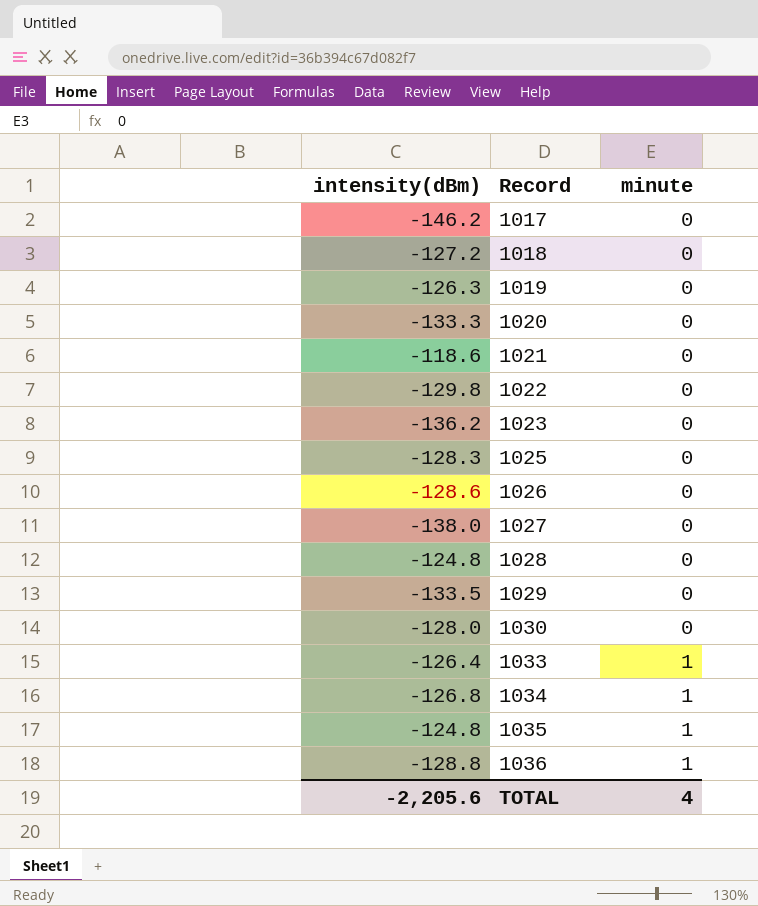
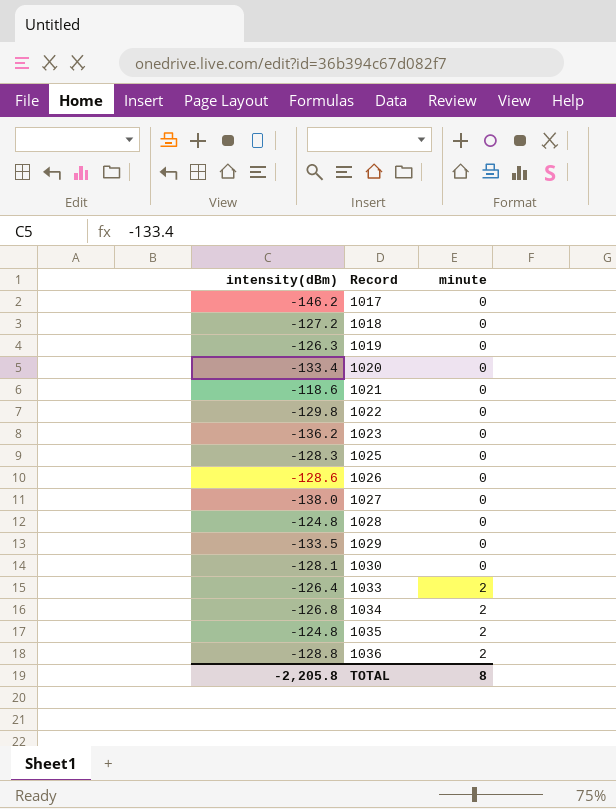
1020 | intensity(dBm): -133.3 -> -133.4
1030 | intensity(dBm): -128.0 -> -128.1
1033 | minute: 1 -> 2
1034 | minute: 1 -> 2
1035 | minute: 1 -> 2
1036 | minute: 1 -> 2
TOTAL | intensity(dBm): -2,205.6 -> -2,205.8
TOTAL | minute: 4 -> 8

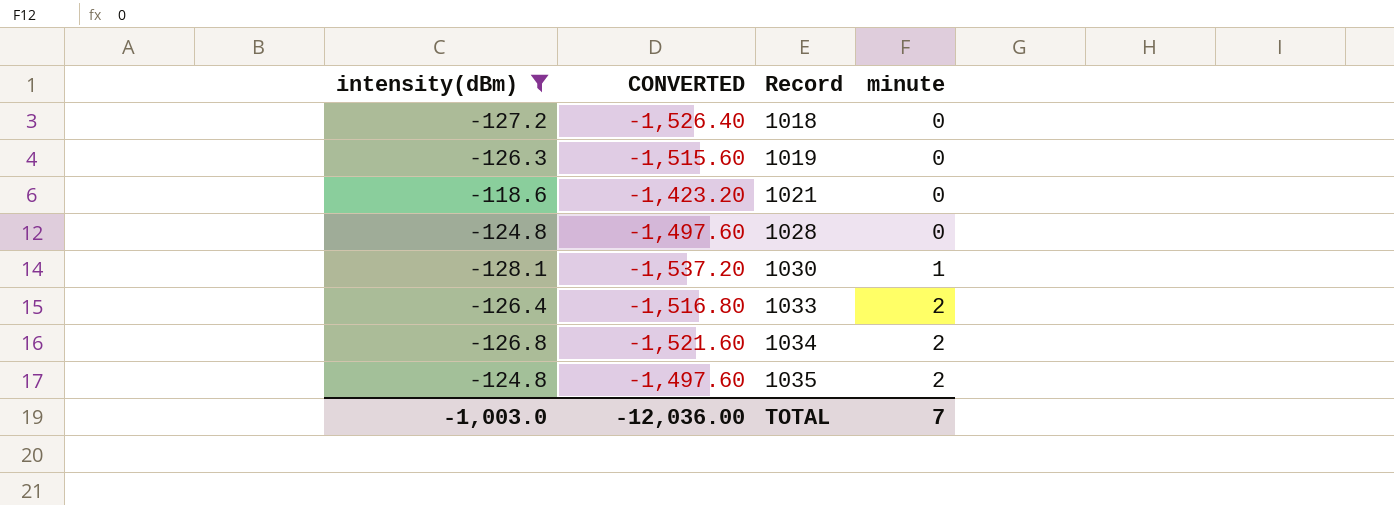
filter: none -> intensity(dBm) >= -128.1
column CONVERTED | formula: none -> [intensity(dBm)] * 12
1030 | minute: 0 -> 1
TOTAL | intensity(dBm): -2,205.8 -> -1,003.0
TOTAL | minute: 8 -> 7

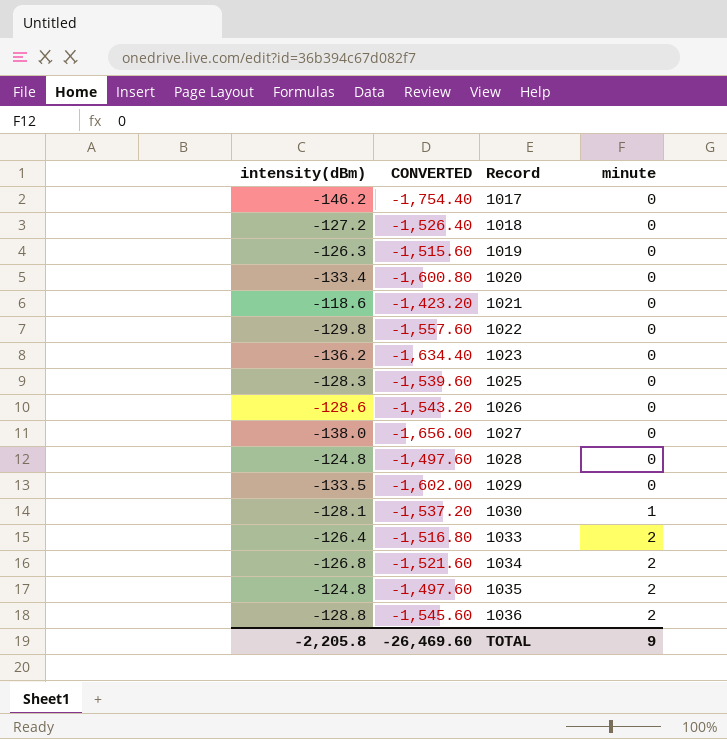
filter: intensity(dBm) >= -128.1 -> none
TOTAL | intensity(dBm): -1,003.0 -> -2,205.8
TOTAL | CONVERTED: -12,036.00 -> -26,469.60
TOTAL | minute: 7 -> 9

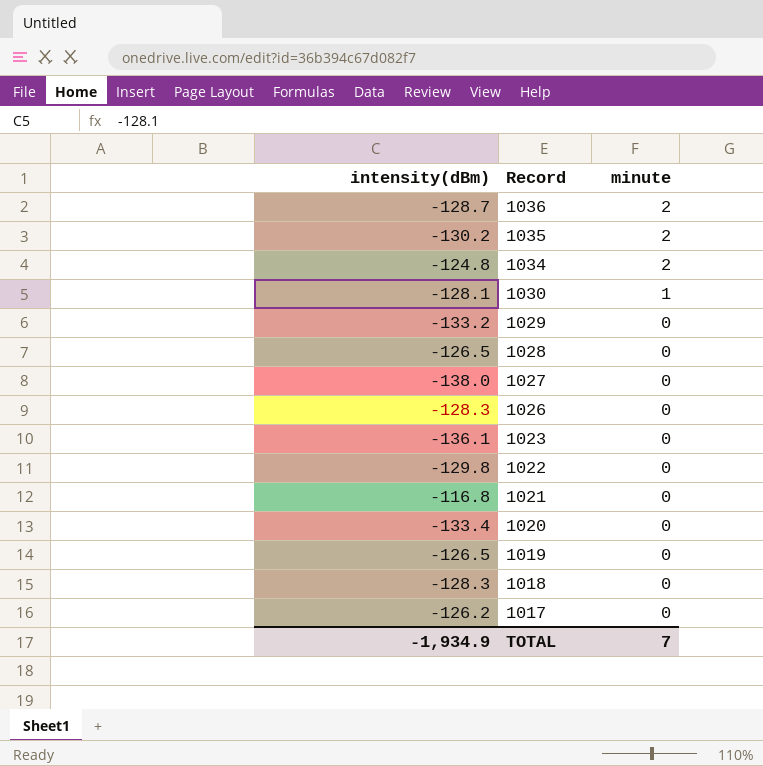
row order: Record ascending -> Record descending
column CONVERTED | formula: [intensity(dBm)] * 12 -> none
row 1025: -128.3 | -1,539.60 | 0 -> none
row 1033: -126.4 | -1,516.80 | 2 -> none
1036 | intensity(dBm): -128.8 -> -128.7
1035 | intensity(dBm): -124.8 -> -130.2
1034 | intensity(dBm): -126.8 -> -124.8
1029 | intensity(dBm): -133.5 -> -133.2
1028 | intensity(dBm): -124.8 -> -126.5
1026 | intensity(dBm): -128.6 -> -128.3
1023 | intensity(dBm): -136.2 -> -136.1
1021 | intensity(dBm): -118.6 -> -116.8
1019 | intensity(dBm): -126.3 -> -126.5
1018 | intensity(dBm): -127.2 -> -128.3
1017 | intensity(dBm): -146.2 -> -126.2
TOTAL | intensity(dBm): -2,205.8 -> -1,934.9
TOTAL | minute: 9 -> 7

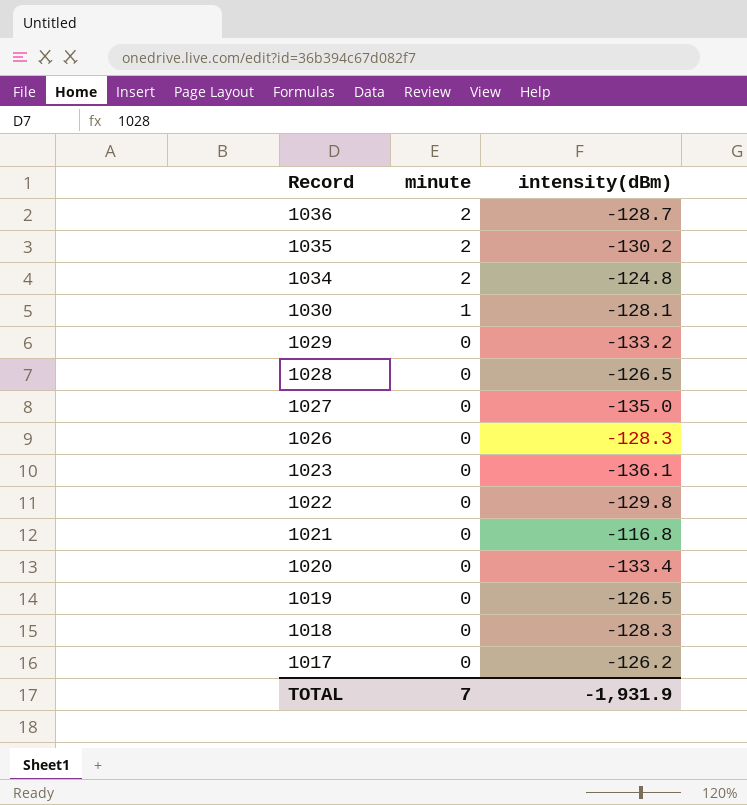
column intensity(dBm) | position: 1 -> 3
1027 | intensity(dBm): -138.0 -> -135.0
TOTAL | intensity(dBm): -1,934.9 -> -1,931.9

